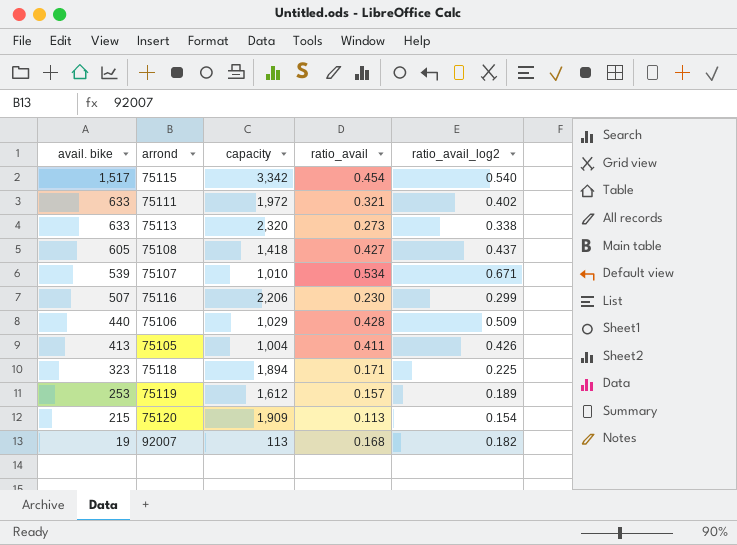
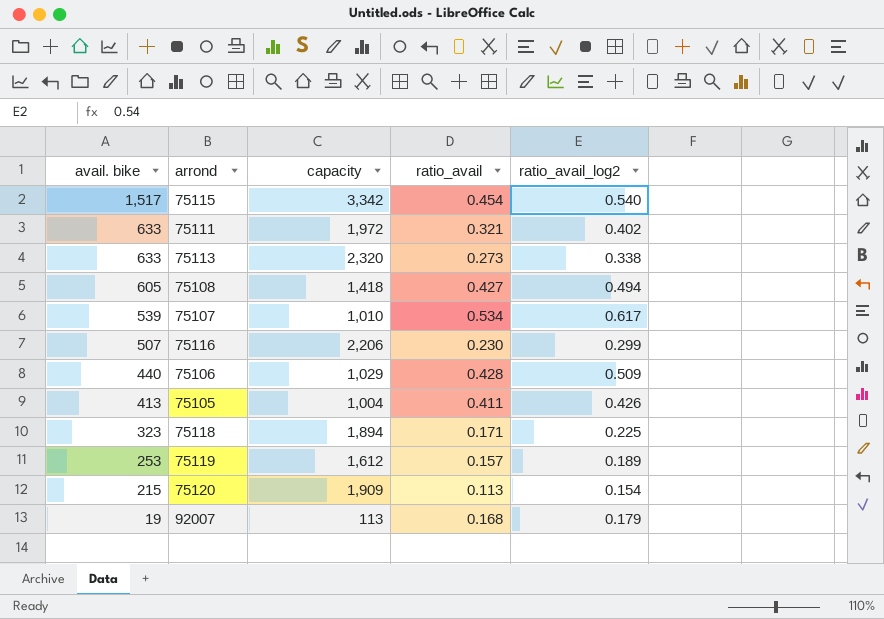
75108 | ratio_avail_log2: 0.437 -> 0.494
75107 | ratio_avail_log2: 0.671 -> 0.617
92007 | ratio_avail_log2: 0.182 -> 0.179

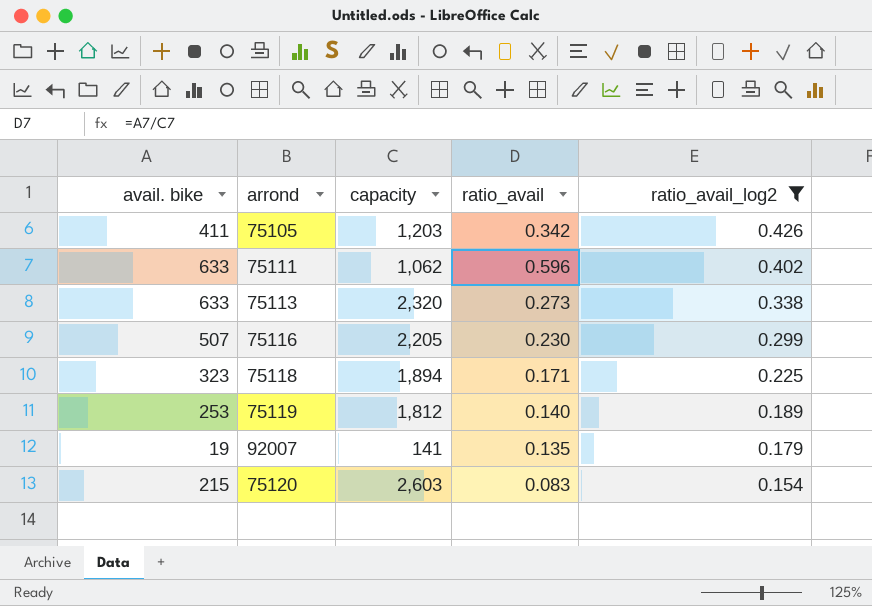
filter: none -> ratio_avail_log2 <= 0.426
row order: avail. bike descending -> ratio_avail_log2 descending
75105 | avail. bike: 413 -> 411
75105 | capacity: 1,004 -> 1,203
75105 | ratio_avail: 0.411 -> 0.342
75111 | capacity: 1,972 -> 1,062
75111 | ratio_avail: 0.321 -> 0.596
75116 | capacity: 2,206 -> 2,205
75119 | capacity: 1,612 -> 1,812
75119 | ratio_avail: 0.157 -> 0.140
92007 | capacity: 113 -> 141
92007 | ratio_avail: 0.168 -> 0.135
75120 | capacity: 1,909 -> 2,603
75120 | ratio_avail: 0.113 -> 0.083

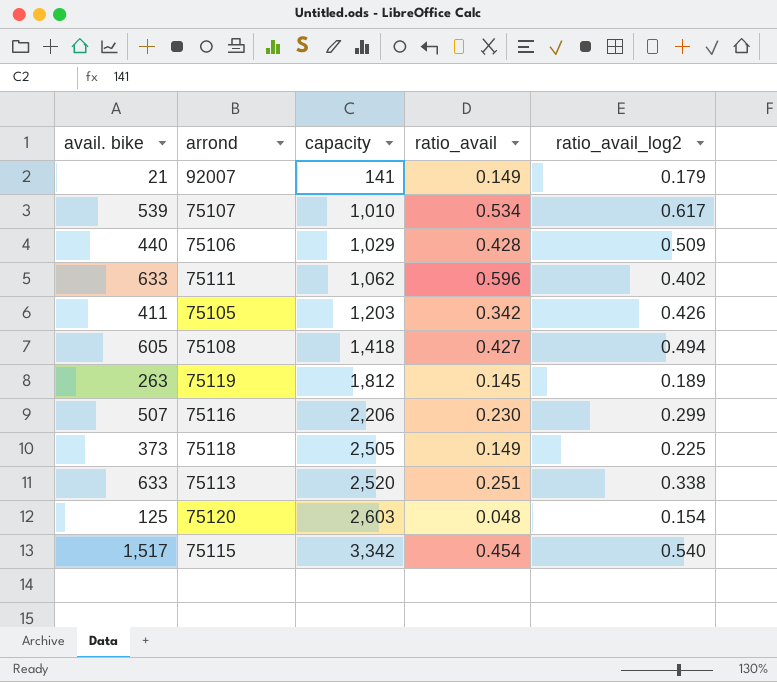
filter: ratio_avail_log2 <= 0.426 -> none
row order: ratio_avail_log2 descending -> capacity ascending
92007 | avail. bike: 19 -> 21
92007 | ratio_avail: 0.135 -> 0.149
75119 | avail. bike: 253 -> 263
75119 | ratio_avail: 0.140 -> 0.145
75116 | capacity: 2,205 -> 2,206
75118 | avail. bike: 323 -> 373
75118 | capacity: 1,894 -> 2,505
75118 | ratio_avail: 0.171 -> 0.149
75113 | capacity: 2,320 -> 2,520
75113 | ratio_avail: 0.273 -> 0.251
75120 | avail. bike: 215 -> 125
75120 | ratio_avail: 0.083 -> 0.048

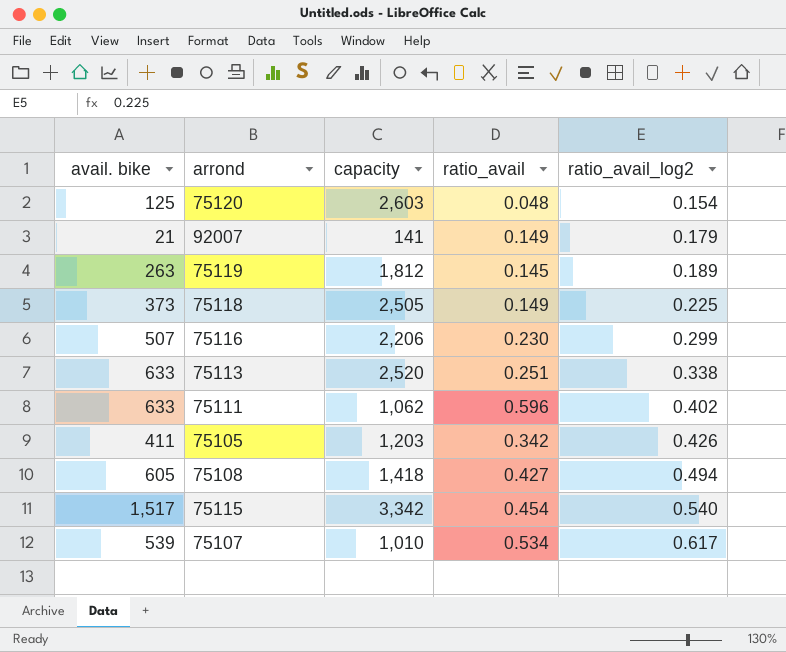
row order: capacity ascending -> ratio_avail_log2 ascending
row 75106: 440 | 1,029 | 0.428 | 0.509 -> none

